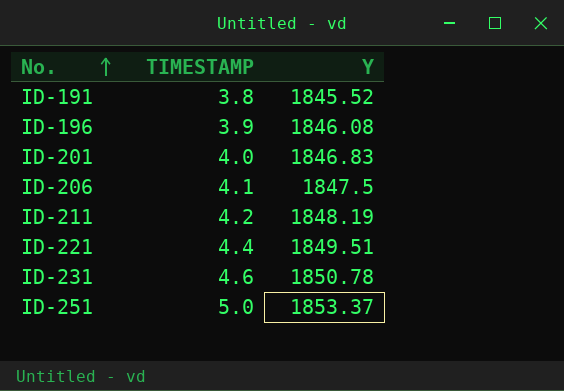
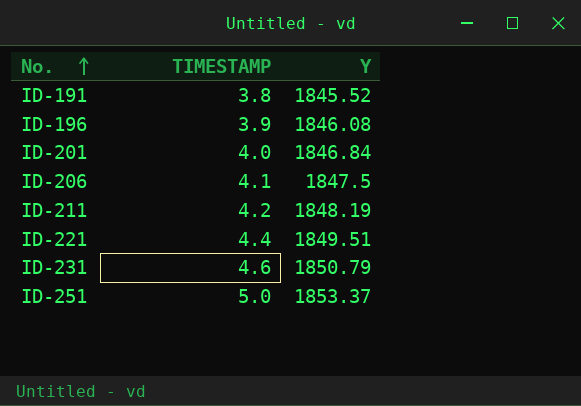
ID-201 | Y: 1846.83 -> 1846.84
ID-231 | Y: 1850.78 -> 1850.79

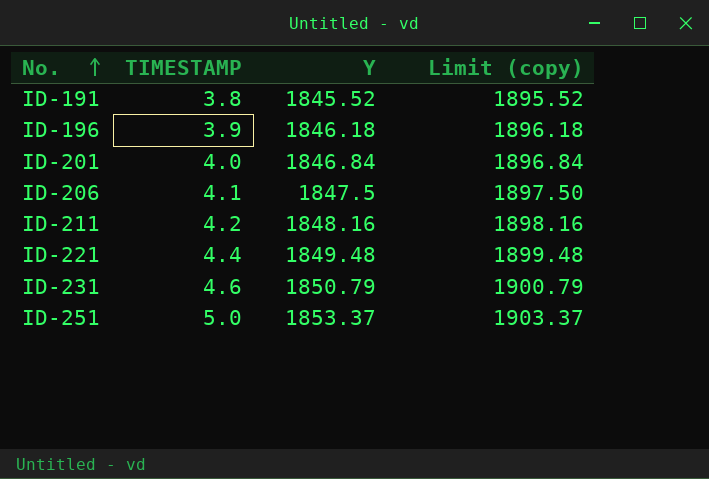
column Limit (copy) | formula: none -> [Y] + 50
ID-196 | Y: 1846.08 -> 1846.18
ID-211 | Y: 1848.19 -> 1848.16
ID-221 | Y: 1849.51 -> 1849.48

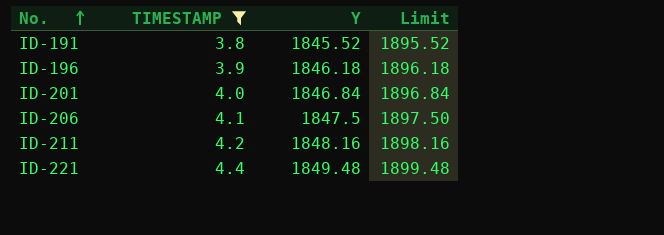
filter: none -> TIMESTAMP <= 4.4
column name: Limit (copy) -> Limit

